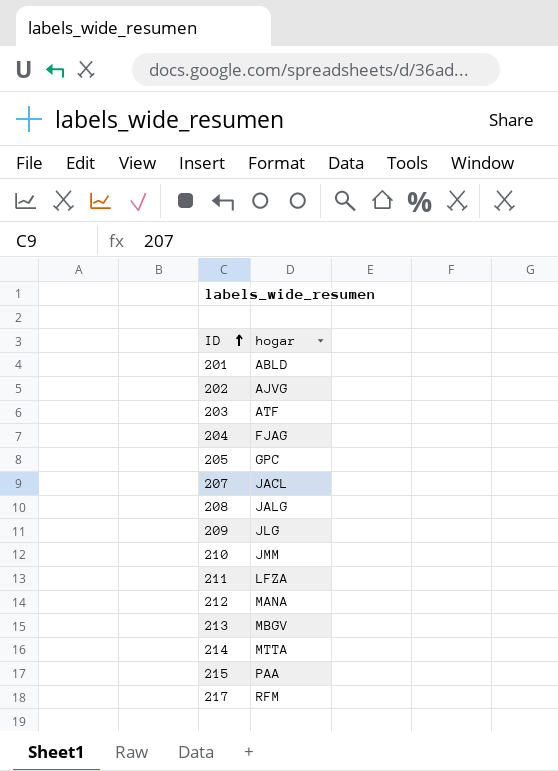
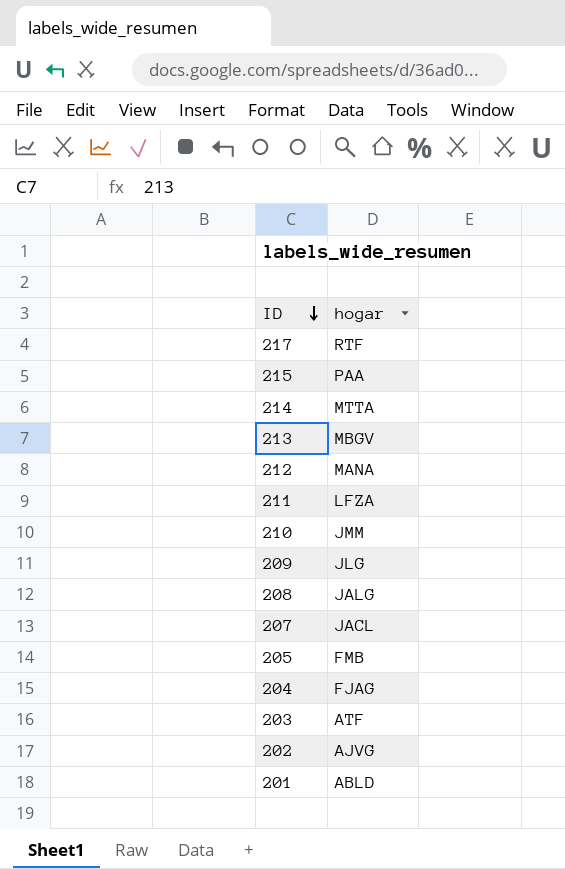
row order: ID ascending -> ID descending
217 | hogar: RFM -> RTF
205 | hogar: GPC -> FMB

